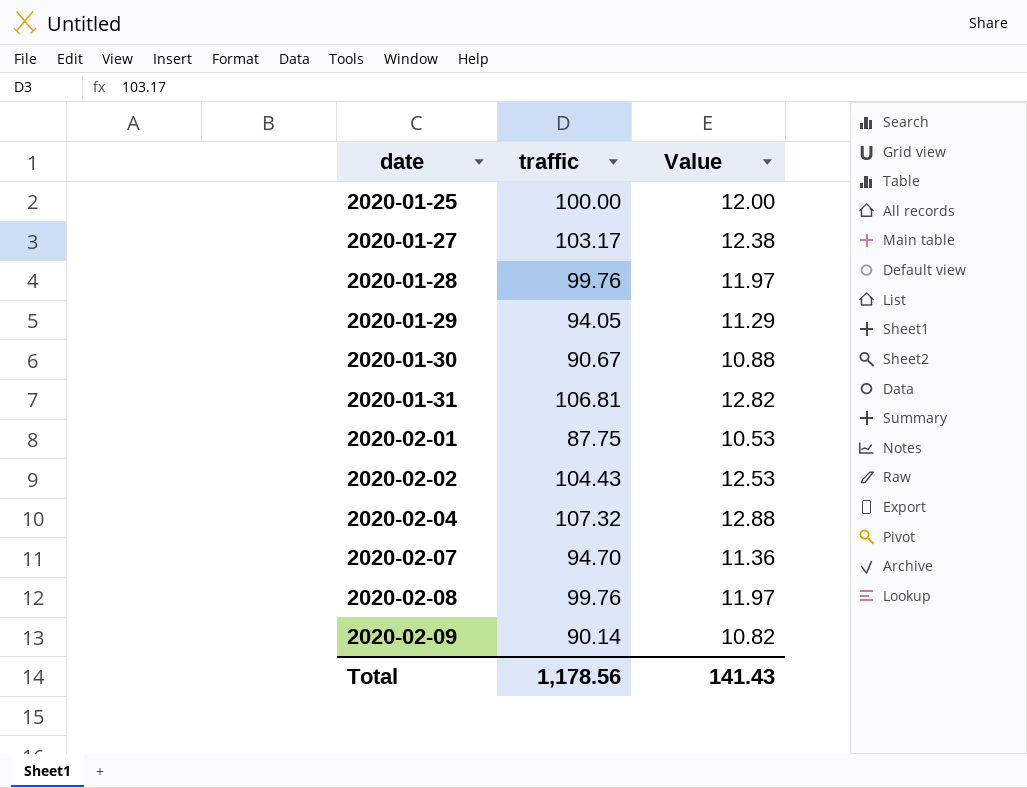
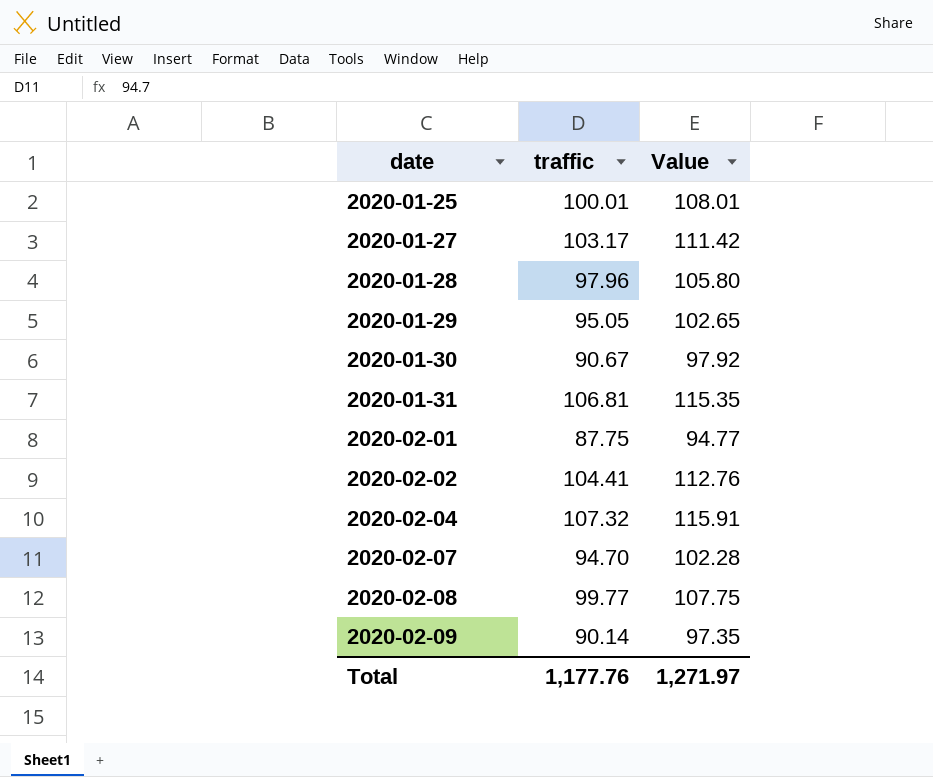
column Value | formula: [traffic] * 0.12 -> [traffic] * 1.08
2020-01-25 | traffic: 100.00 -> 100.01
2020-01-28 | traffic: 99.76 -> 97.96
2020-01-29 | traffic: 94.05 -> 95.05
2020-02-02 | traffic: 104.43 -> 104.41
2020-02-08 | traffic: 99.76 -> 99.77
Total | traffic: 1,178.56 -> 1,177.76
Total | Value: 141.43 -> 1,271.97

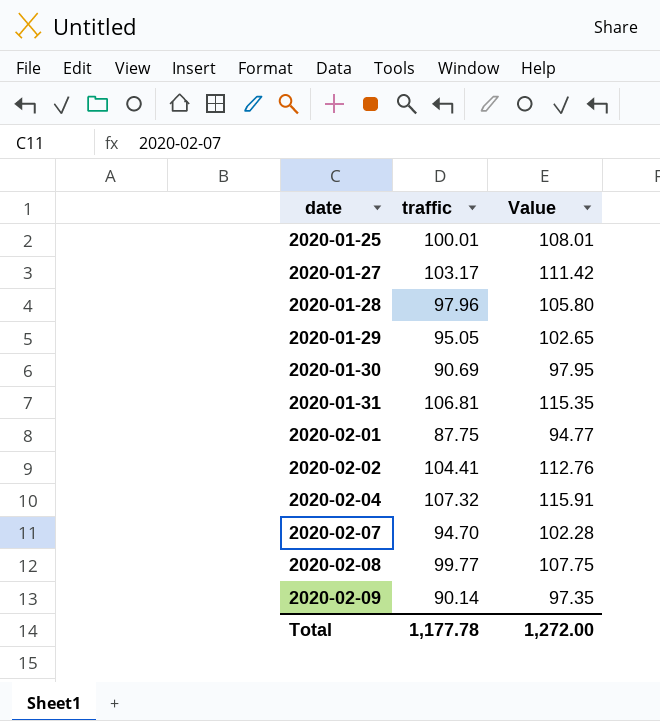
2020-01-30 | traffic: 90.67 -> 90.69
2020-01-30 | Value: 97.92 -> 97.95
Total | traffic: 1,177.76 -> 1,177.78
Total | Value: 1,271.97 -> 1,272.00

